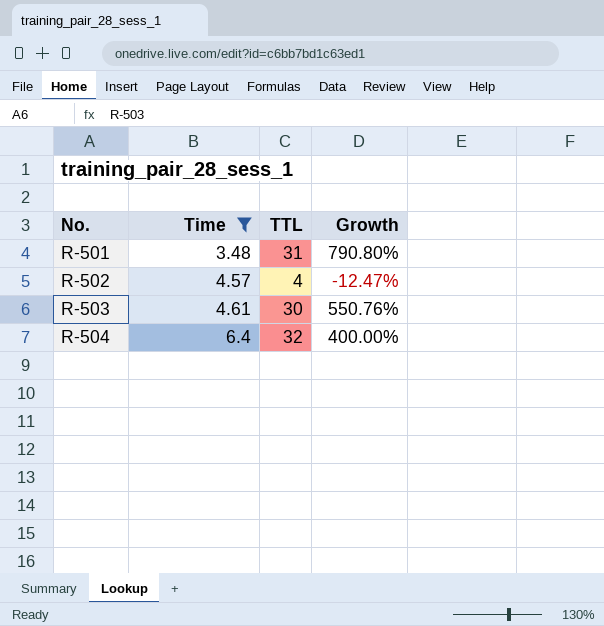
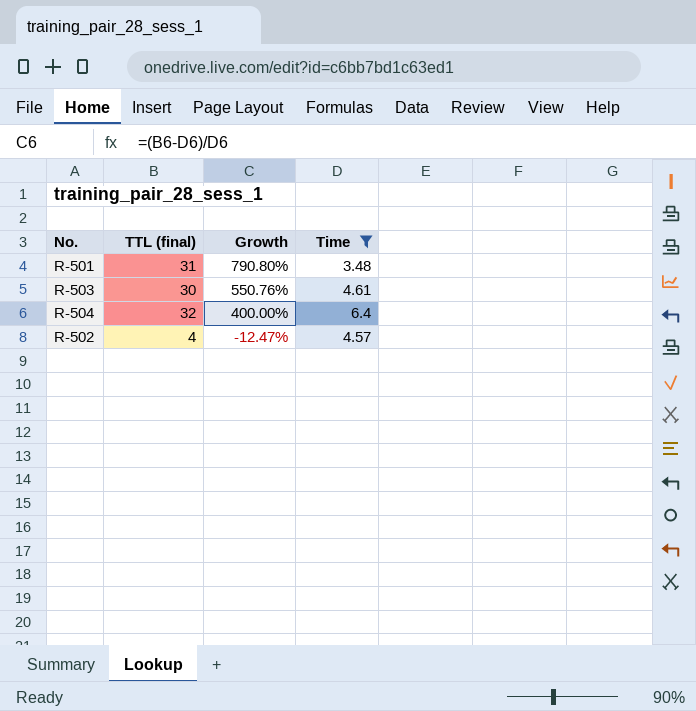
row order: No. ascending -> Growth descending
column name: TTL -> TTL (final)
column Time | position: 2 -> 4

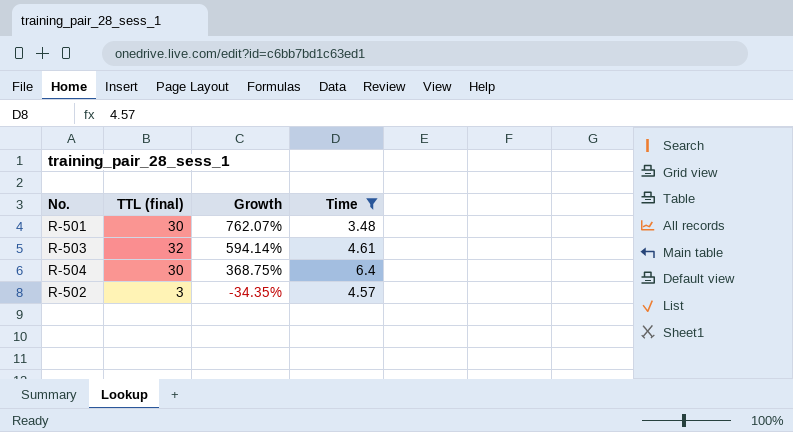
R-501 | TTL (final): 31 -> 30
R-501 | Growth: 790.80% -> 762.07%
R-503 | TTL (final): 30 -> 32
R-503 | Growth: 550.76% -> 594.14%
R-504 | TTL (final): 32 -> 30
R-504 | Growth: 400.00% -> 368.75%
R-502 | TTL (final): 4 -> 3
R-502 | Growth: -12.47% -> -34.35%

